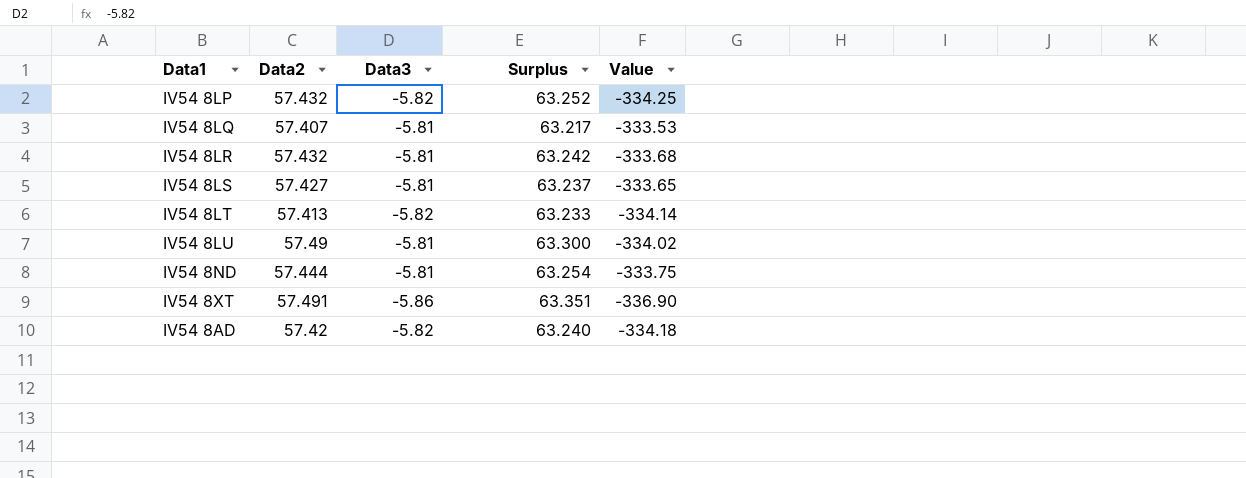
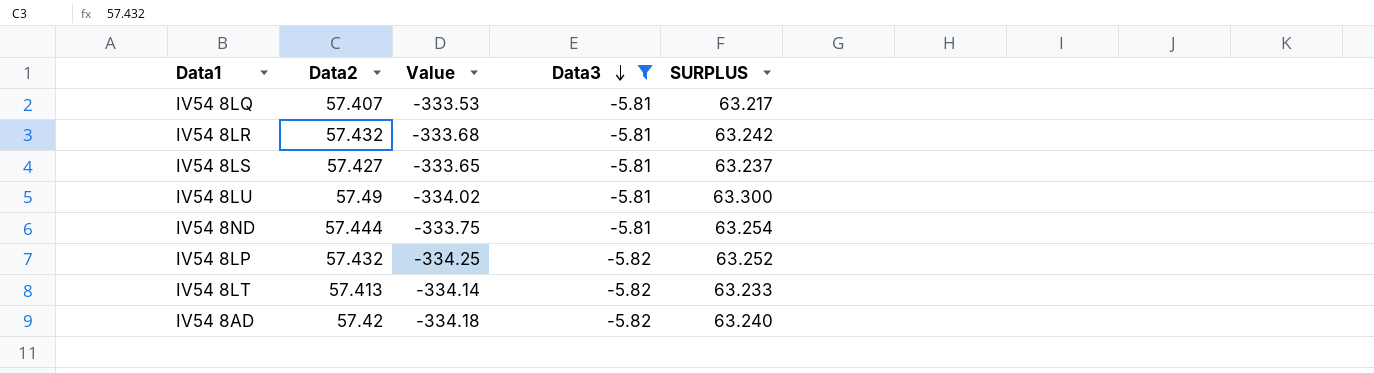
filter: none -> Data3 != -5.86
row order: none -> Data3 descending
column Value | position: 5 -> 3
column name: Surplus -> SURPLUS

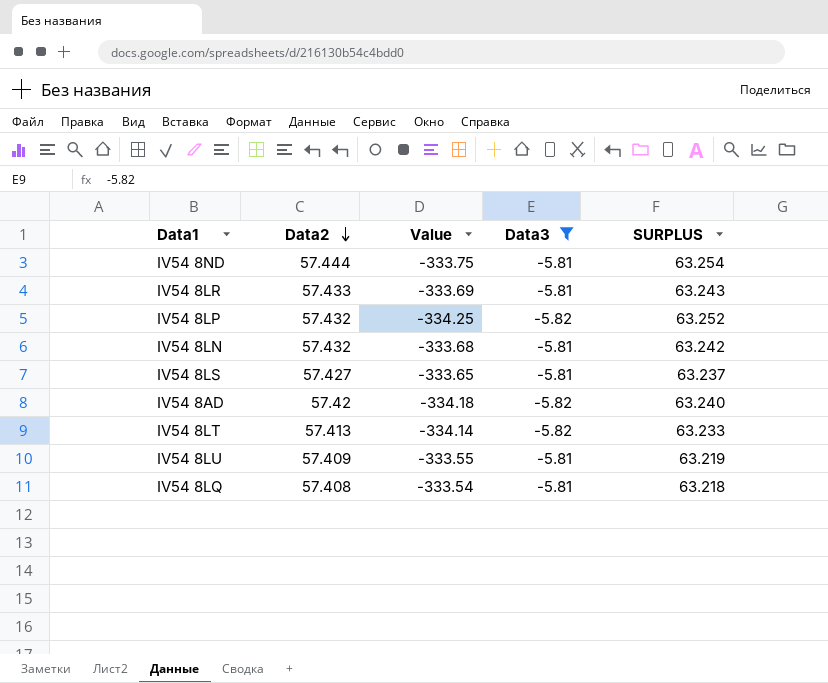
row order: Data3 descending -> Data2 descending
IV54 8LR | Data2: 57.432 -> 57.433
IV54 8LR | Value: -333.68 -> -333.69
IV54 8LR | SURPLUS: 63.242 -> 63.243
row IV54 8LN: none -> 57.432 | -333.68 | -5.81 | 63.242
IV54 8LU | Data2: 57.49 -> 57.409
IV54 8LU | Value: -334.02 -> -333.55
IV54 8LU | SURPLUS: 63.300 -> 63.219
IV54 8LQ | Data2: 57.407 -> 57.408
IV54 8LQ | Value: -333.53 -> -333.54
IV54 8LQ | SURPLUS: 63.217 -> 63.218

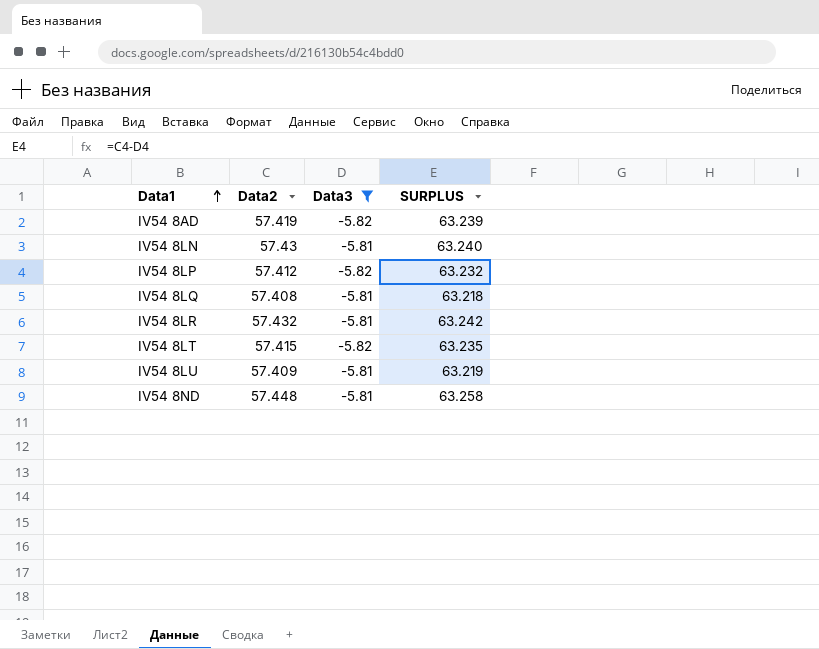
row order: Data2 descending -> Data1 ascending
column Value | formula: [Data2] * [Data3] -> none
row IV54 8LS: 57.427 | -333.65 | -5.81 | 63.237 -> none
IV54 8AD | Data2: 57.42 -> 57.419
IV54 8AD | SURPLUS: 63.240 -> 63.239
IV54 8LN | Data2: 57.432 -> 57.43
IV54 8LN | SURPLUS: 63.242 -> 63.240
IV54 8LP | Data2: 57.432 -> 57.412
IV54 8LP | SURPLUS: 63.252 -> 63.232
IV54 8LR | Data2: 57.433 -> 57.432
IV54 8LR | SURPLUS: 63.243 -> 63.242
IV54 8LT | Data2: 57.413 -> 57.415
IV54 8LT | SURPLUS: 63.233 -> 63.235
IV54 8ND | Data2: 57.444 -> 57.448
IV54 8ND | SURPLUS: 63.254 -> 63.258

